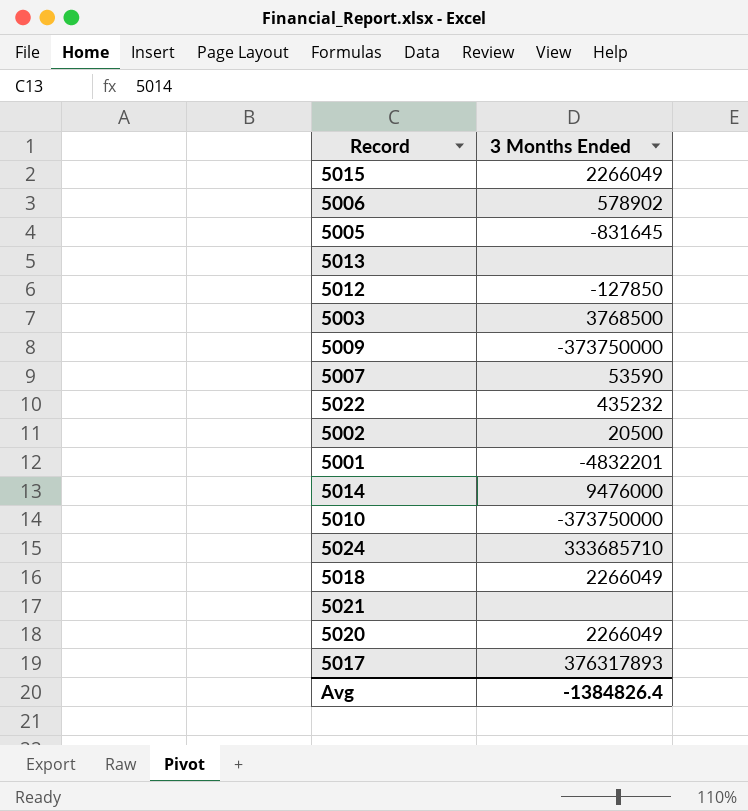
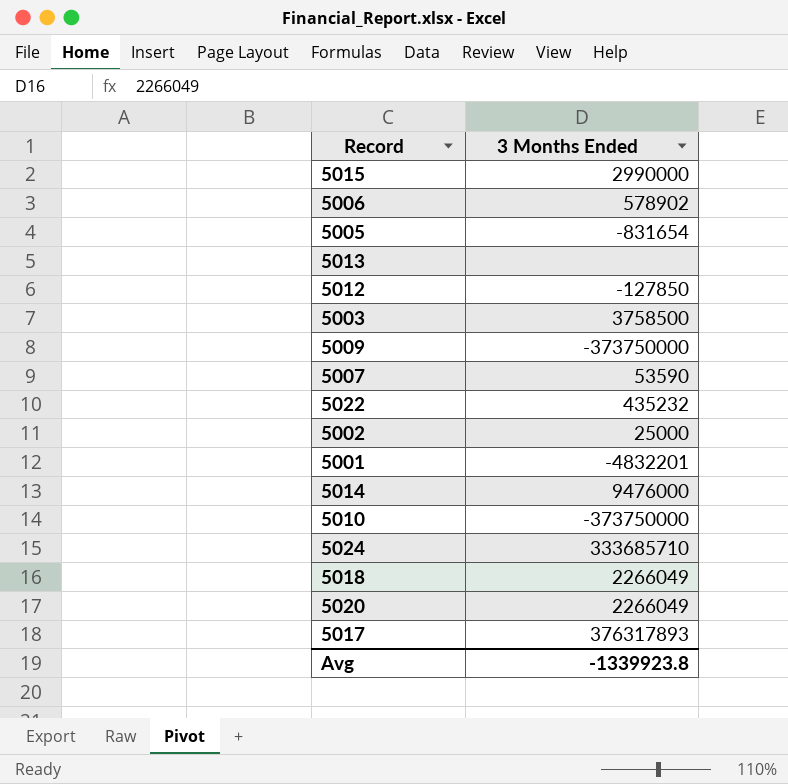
row 5021: none -> none
5015 | 3 Months Ended: 2266049 -> 2990000
5005 | 3 Months Ended: -831645 -> -831654
5003 | 3 Months Ended: 3768500 -> 3758500
5002 | 3 Months Ended: 20500 -> 25000
Avg | 3 Months Ended: -1384826.4 -> -1339923.8

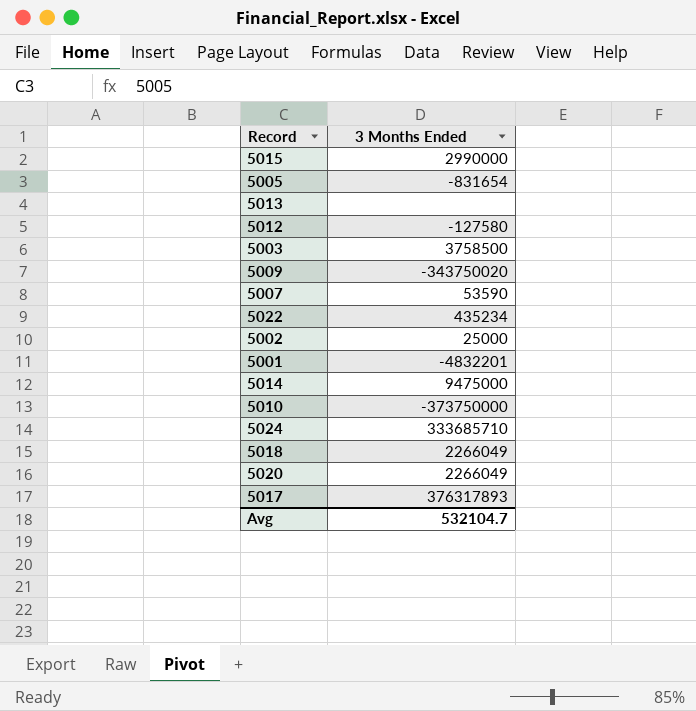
row 5006: 578902 -> none
5012 | 3 Months Ended: -127850 -> -127580
5009 | 3 Months Ended: -373750000 -> -343750020
5022 | 3 Months Ended: 435232 -> 435234
5014 | 3 Months Ended: 9476000 -> 9475000
Avg | 3 Months Ended: -1339923.8 -> 532104.7

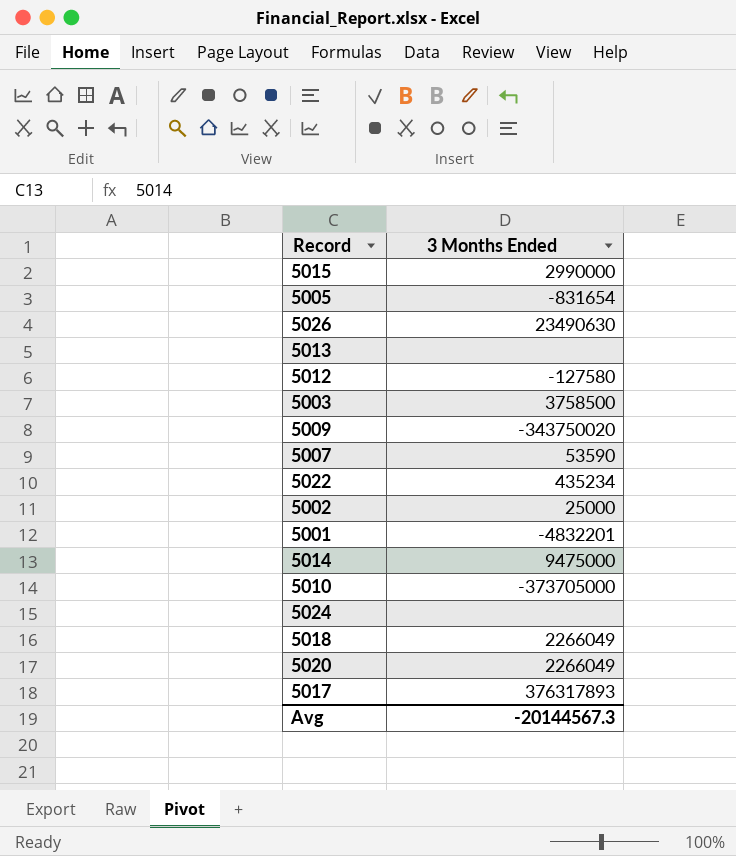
row 5026: none -> 23490630
5010 | 3 Months Ended: -373750000 -> -373705000
5024 | 3 Months Ended: 333685710 -> none
Avg | 3 Months Ended: 532104.7 -> -20144567.3

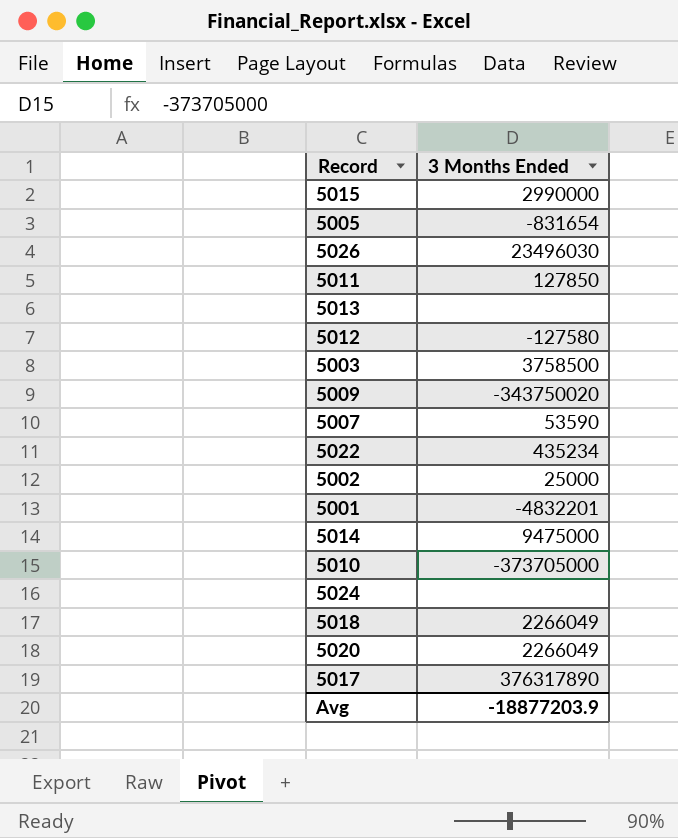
5026 | 3 Months Ended: 23490630 -> 23496030
row 5011: none -> 127850
5017 | 3 Months Ended: 376317893 -> 376317890
Avg | 3 Months Ended: -20144567.3 -> -18877203.9

